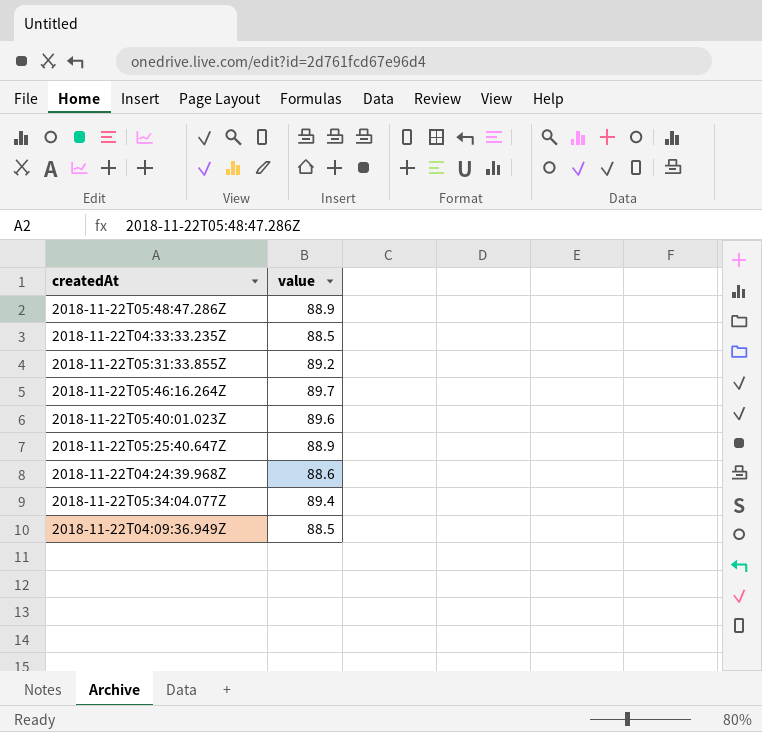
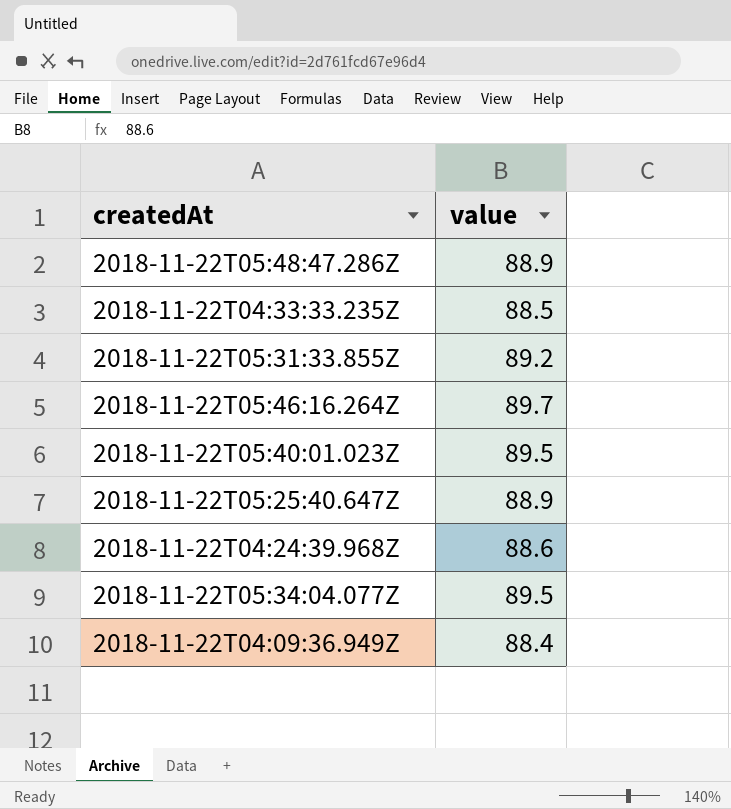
2018-11-22T05:40:01.023Z | value: 89.6 -> 89.5
2018-11-22T05:34:04.077Z | value: 89.4 -> 89.5
2018-11-22T04:09:36.949Z | value: 88.5 -> 88.4

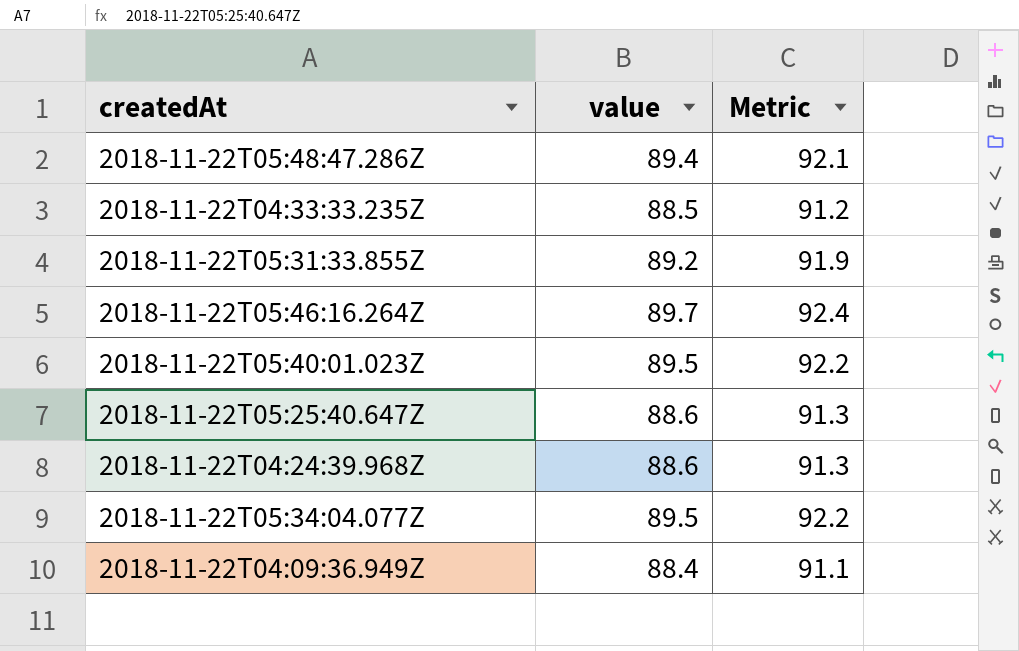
column Metric | formula: none -> [value] * 1.03
2018-11-22T05:48:47.286Z | value: 88.9 -> 89.4
2018-11-22T05:25:40.647Z | value: 88.9 -> 88.6

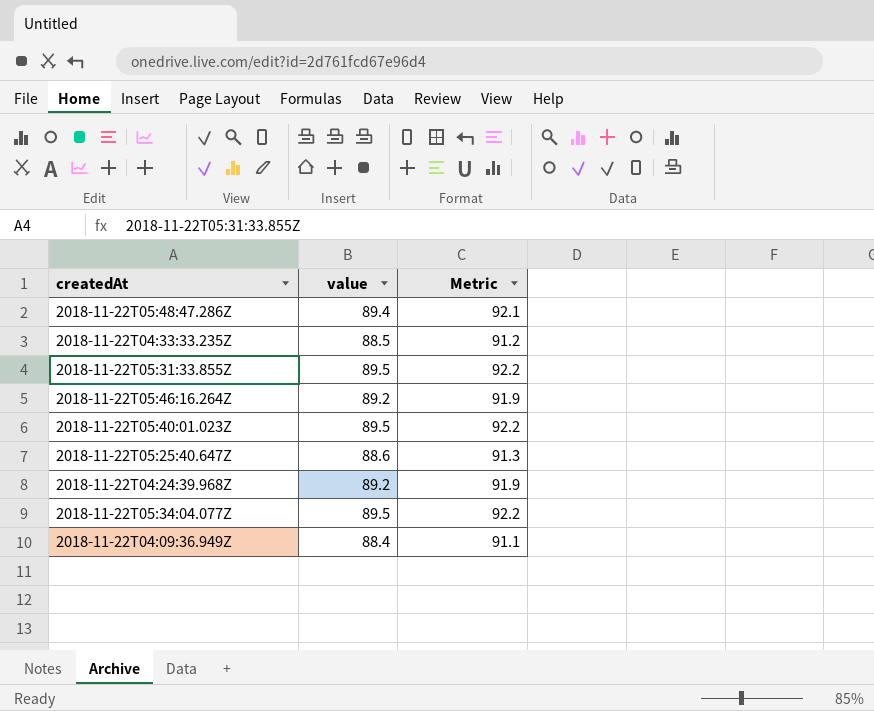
2018-11-22T05:31:33.855Z | value: 89.2 -> 89.5
2018-11-22T05:31:33.855Z | Metric: 91.9 -> 92.2
2018-11-22T05:46:16.264Z | value: 89.7 -> 89.2
2018-11-22T05:46:16.264Z | Metric: 92.4 -> 91.9
2018-11-22T04:24:39.968Z | value: 88.6 -> 89.2
2018-11-22T04:24:39.968Z | Metric: 91.3 -> 91.9

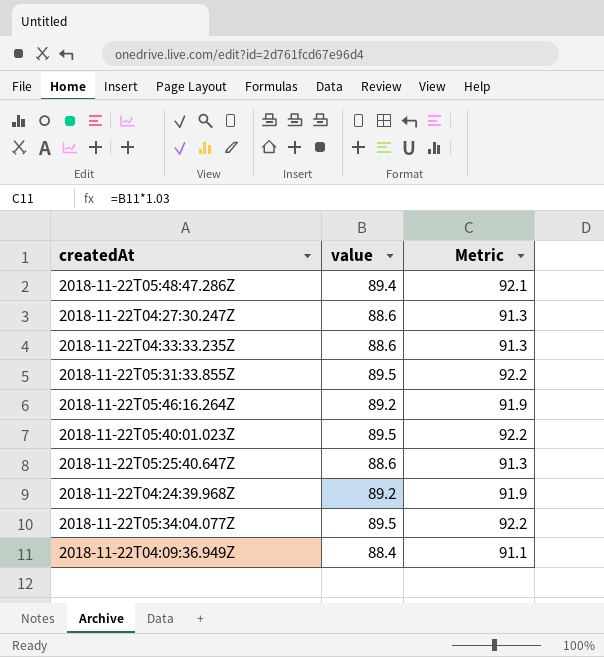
row 2018-11-22T04:27:30.247Z: none -> 88.6 | 91.3
2018-11-22T04:33:33.235Z | value: 88.5 -> 88.6
2018-11-22T04:33:33.235Z | Metric: 91.2 -> 91.3

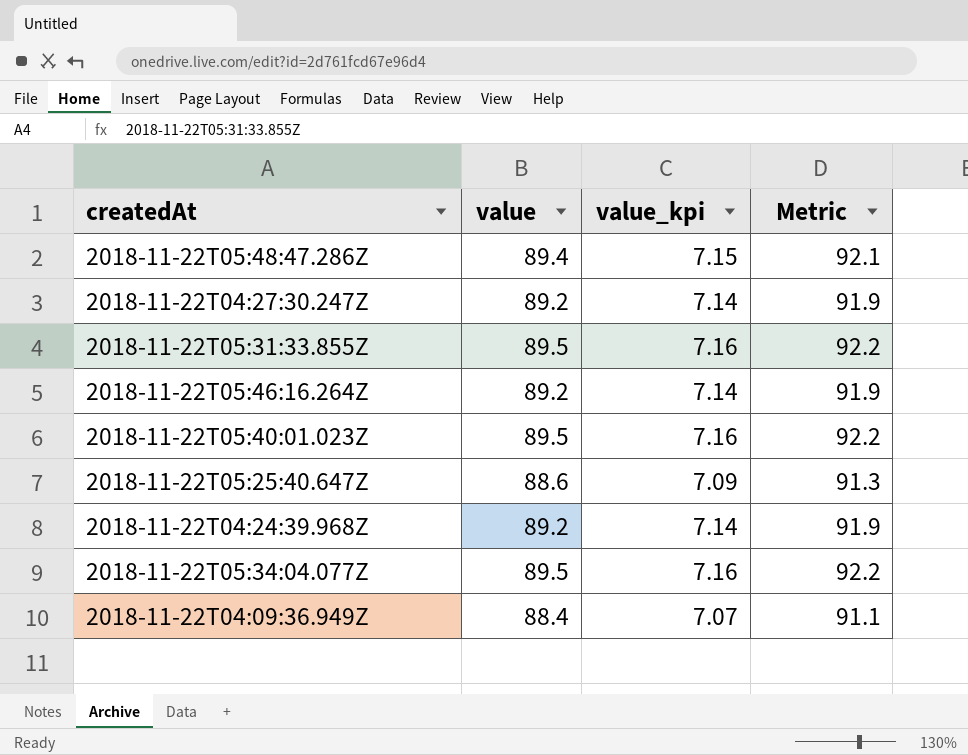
column value_kpi | formula: none -> [value] * 0.08
row 2018-11-22T04:33:33.235Z: 88.6 | 91.3 -> none
2018-11-22T04:27:30.247Z | value: 88.6 -> 89.2
2018-11-22T04:27:30.247Z | Metric: 91.3 -> 91.9

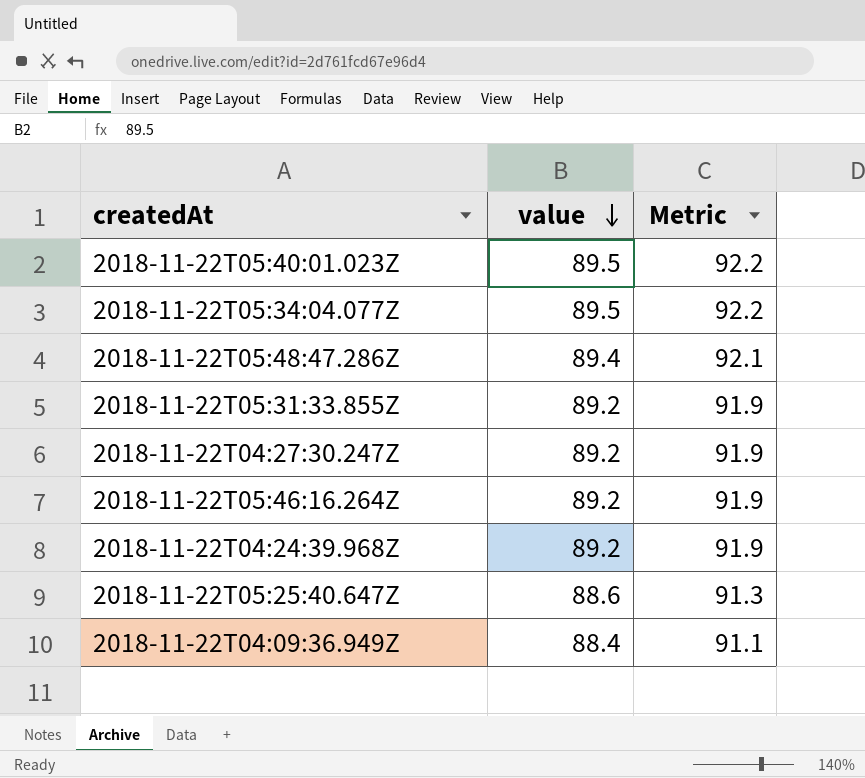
row order: none -> value descending
column value_kpi | formula: [value] * 0.08 -> none
2018-11-22T05:31:33.855Z | value: 89.5 -> 89.2
2018-11-22T05:31:33.855Z | Metric: 92.2 -> 91.9

